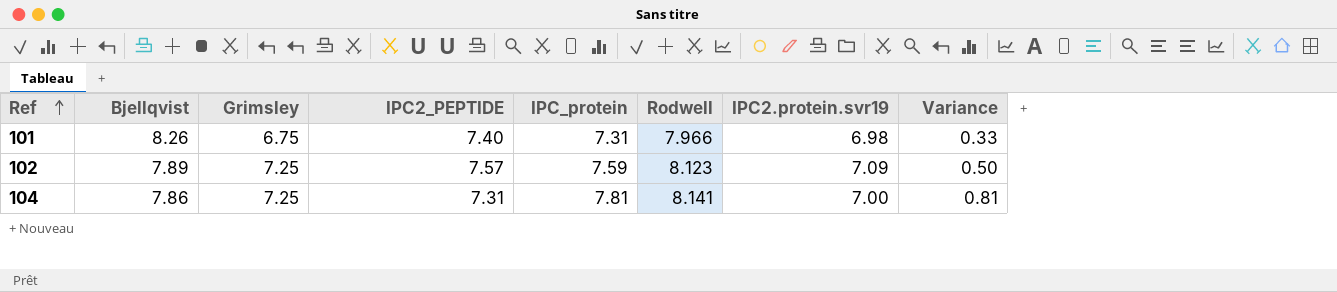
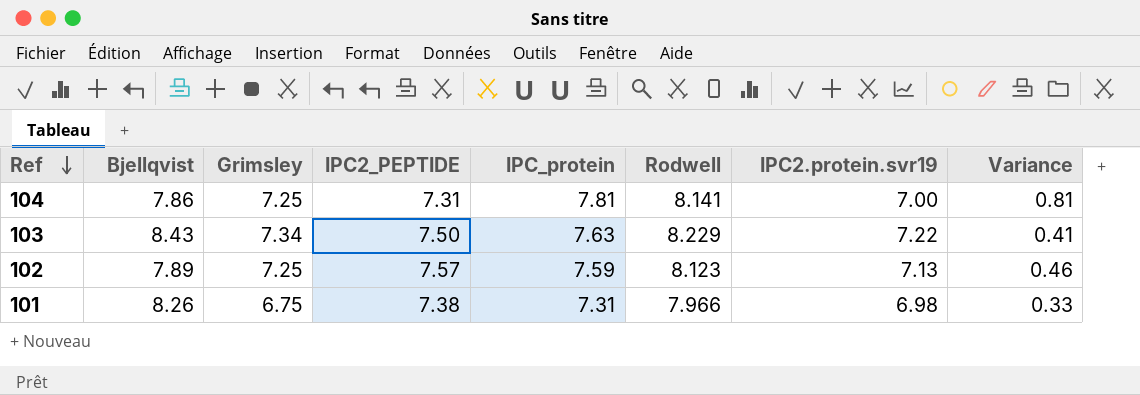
row order: Ref ascending -> Ref descending
row 103: none -> 8.43 | 7.34 | 7.50 | 7.63 | 8.229 | 7.22 | 0.41
102 | IPC2.protein.svr19: 7.09 -> 7.13
102 | Variance: 0.50 -> 0.46
101 | IPC2_PEPTIDE: 7.40 -> 7.38

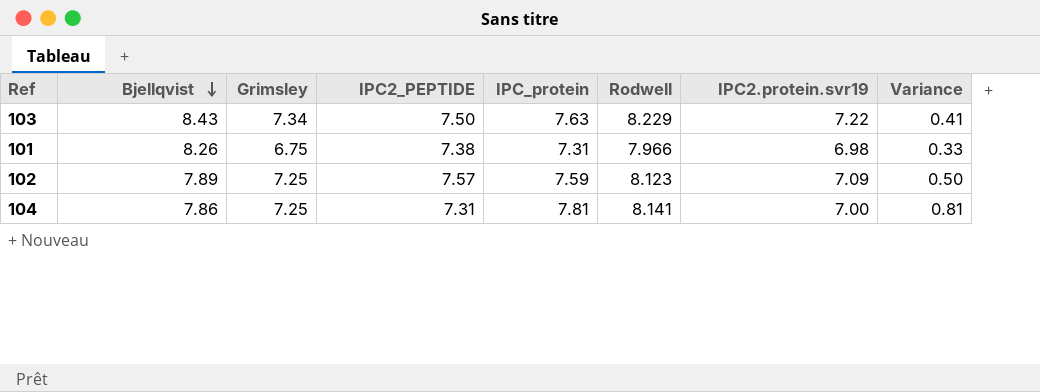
row order: Ref descending -> Bjellqvist descending
102 | IPC2.protein.svr19: 7.13 -> 7.09
102 | Variance: 0.46 -> 0.50

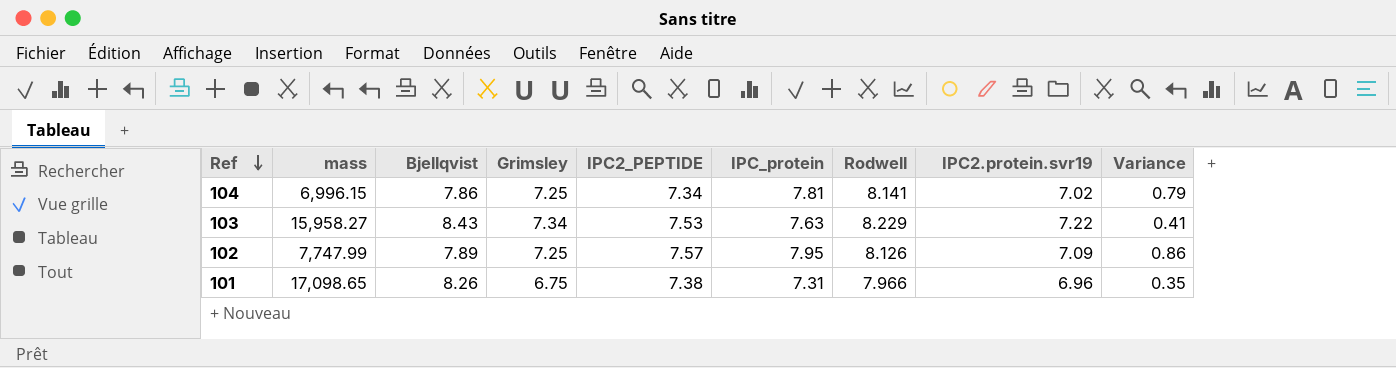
row order: Bjellqvist descending -> Ref descending
column mass | position: none -> 2
104 | IPC2_PEPTIDE: 7.31 -> 7.34
104 | IPC2.protein.svr19: 7.00 -> 7.02
104 | Variance: 0.81 -> 0.79
103 | IPC2_PEPTIDE: 7.50 -> 7.53
102 | IPC_protein: 7.59 -> 7.95
102 | Rodwell: 8.123 -> 8.126
102 | Variance: 0.50 -> 0.86
101 | IPC2.protein.svr19: 6.98 -> 6.96
101 | Variance: 0.33 -> 0.35

